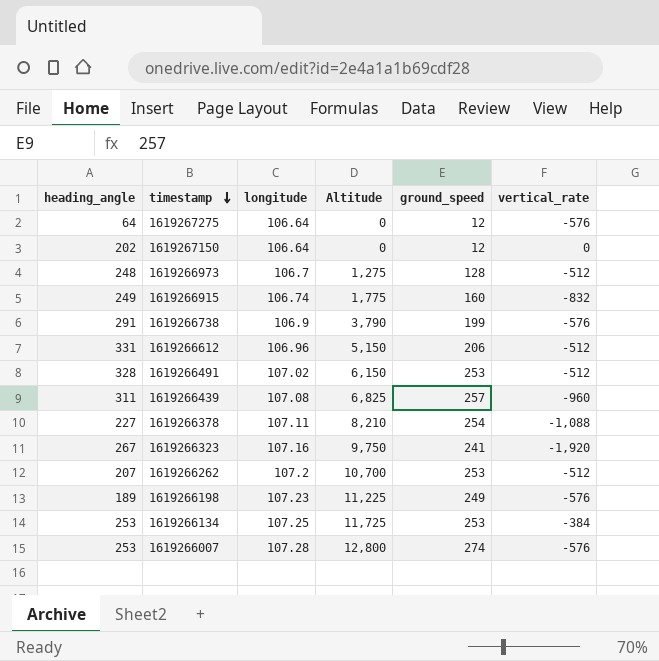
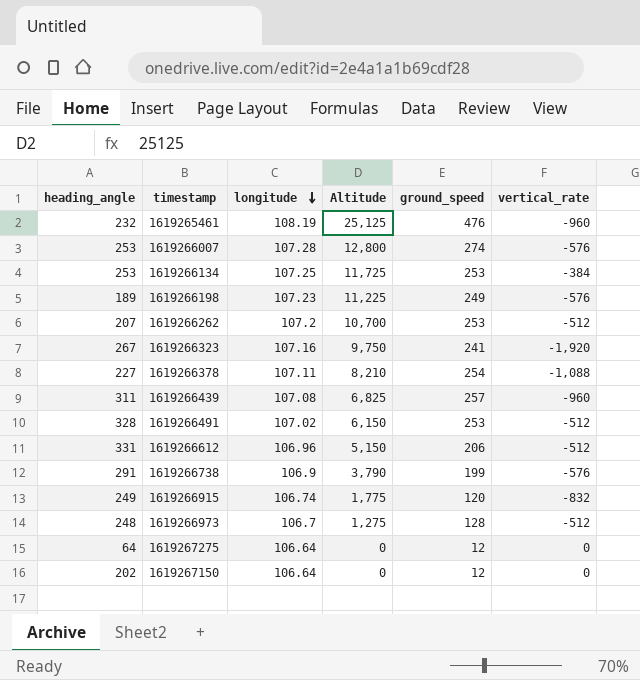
row order: timestamp descending -> longitude descending
row 1619265461: none -> 232 | 108.19 | 25,125 | 476 | -960
1619266915 | ground_speed: 160 -> 120
1619267275 | vertical_rate: -576 -> 0

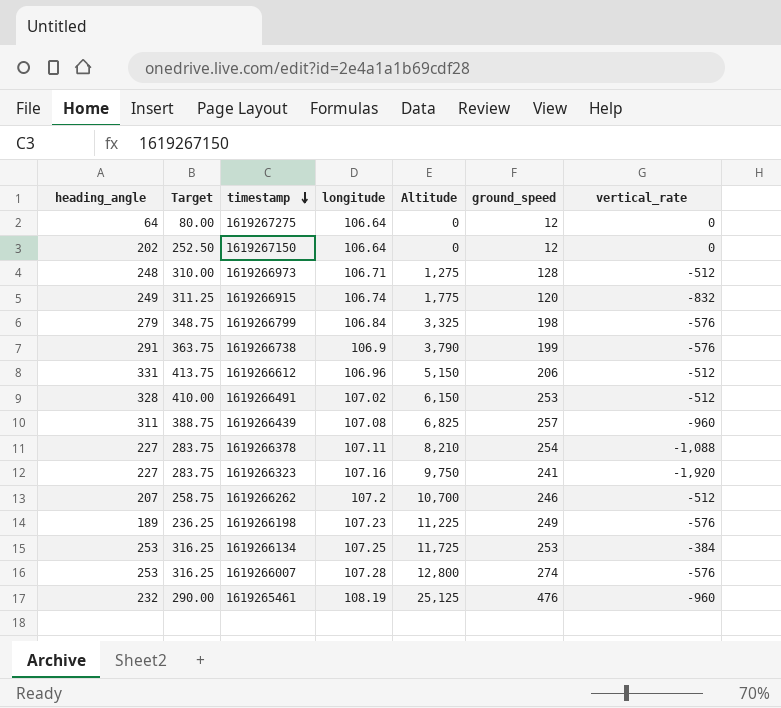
row order: longitude descending -> timestamp descending
column Target | formula: none -> [heading_angle] * 1.25
1619266973 | longitude: 106.7 -> 106.71
row 1619266799: none -> 279 | 348.75 | 106.84 | 3,325 | 198 | -576
1619266323 | heading_angle: 267 -> 227
1619266262 | ground_speed: 253 -> 246

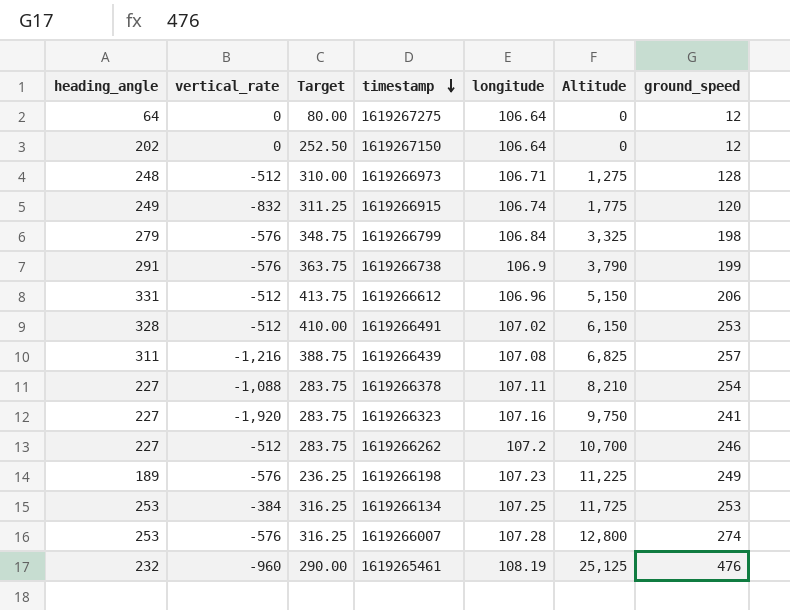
column vertical_rate | position: 7 -> 2
1619266439 | vertical_rate: -960 -> -1,216
1619266262 | heading_angle: 207 -> 227
1619266262 | Target: 258.75 -> 283.75

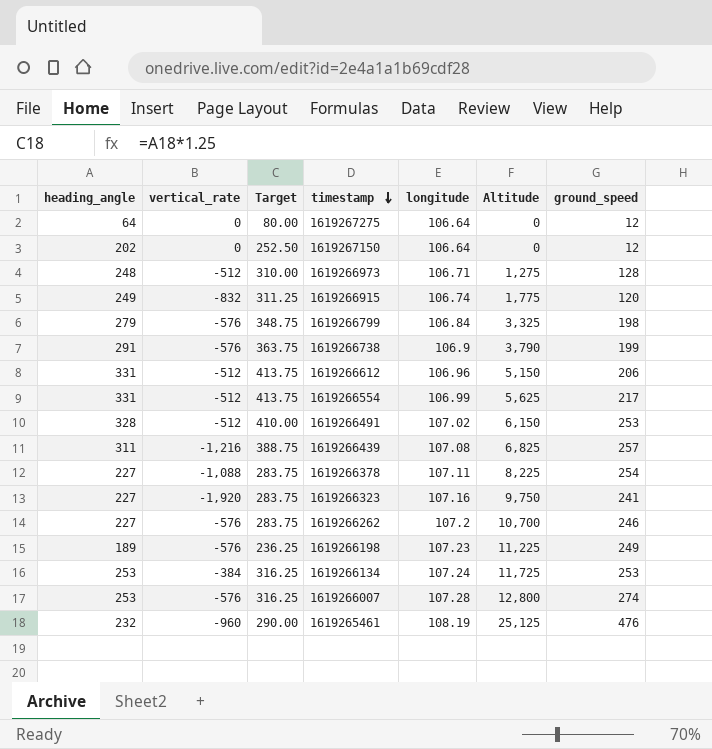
row 1619266554: none -> 331 | -512 | 413.75 | 106.99 | 5,625 | 217
1619266378 | Altitude: 8,210 -> 8,225
1619266262 | vertical_rate: -512 -> -576
1619266134 | longitude: 107.25 -> 107.24

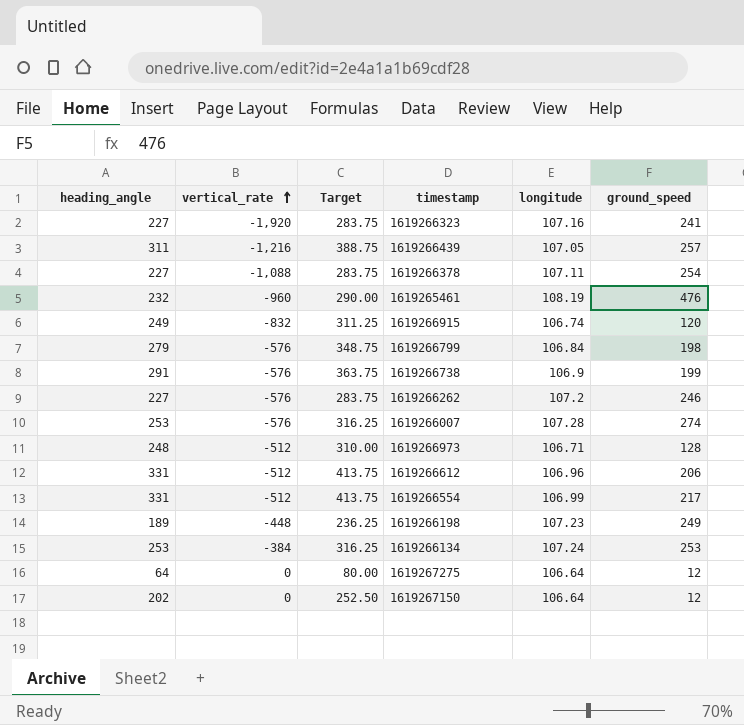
row order: timestamp descending -> vertical_rate ascending
column Altitude | position: 6 -> none
row 1619266491: 328 | -512 | 410.00 | 107.02 | 6,150 | 253 -> none
1619266439 | longitude: 107.08 -> 107.05
1619266198 | vertical_rate: -576 -> -448

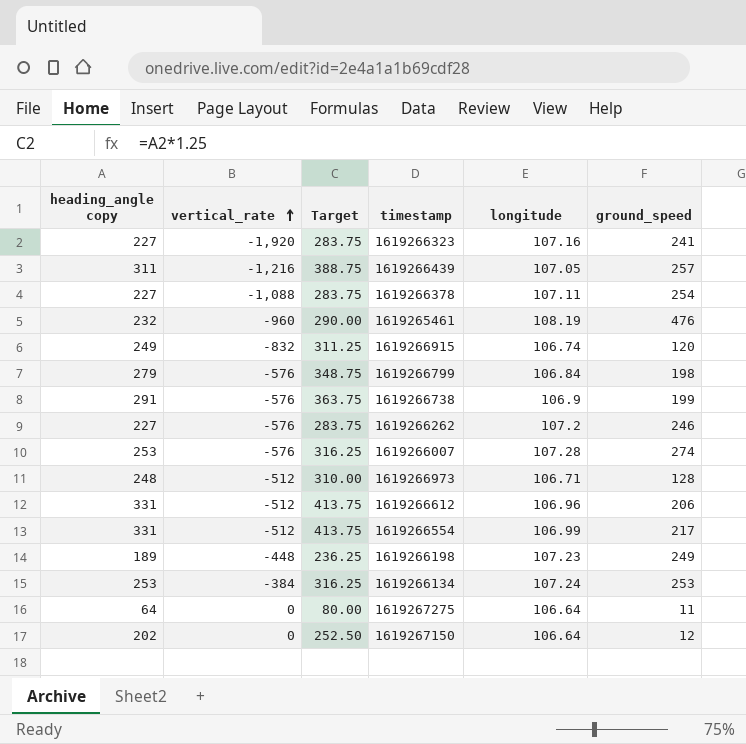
column name: heading_angle -> heading_angle copy
1619267275 | ground_speed: 12 -> 11

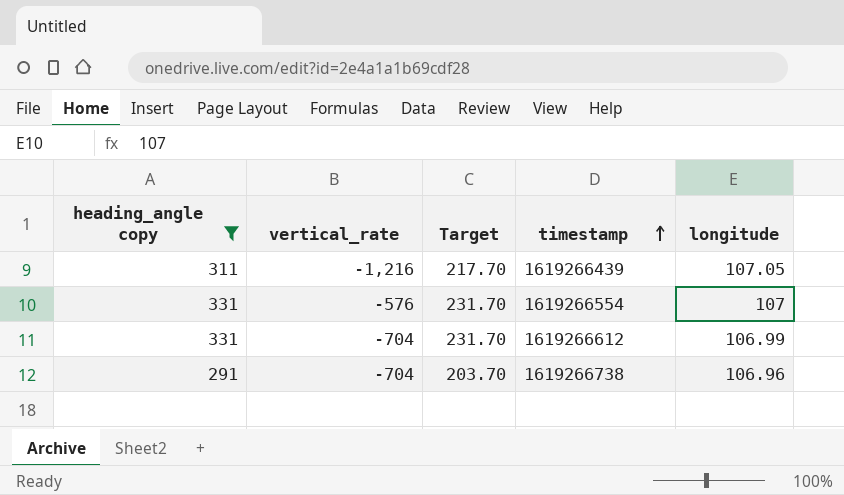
filter: none -> heading_angle copy >= 291
row order: vertical_rate ascending -> timestamp ascending
column ground_speed | position: 6 -> none
column Target | formula: [heading_angle copy] * 1.25 -> [heading_angle copy] * 0.7
1619266554 | vertical_rate: -512 -> -576
1619266554 | longitude: 106.99 -> 107
1619266612 | vertical_rate: -512 -> -704
1619266612 | longitude: 106.96 -> 106.99
1619266738 | vertical_rate: -576 -> -704
1619266738 | longitude: 106.9 -> 106.96

